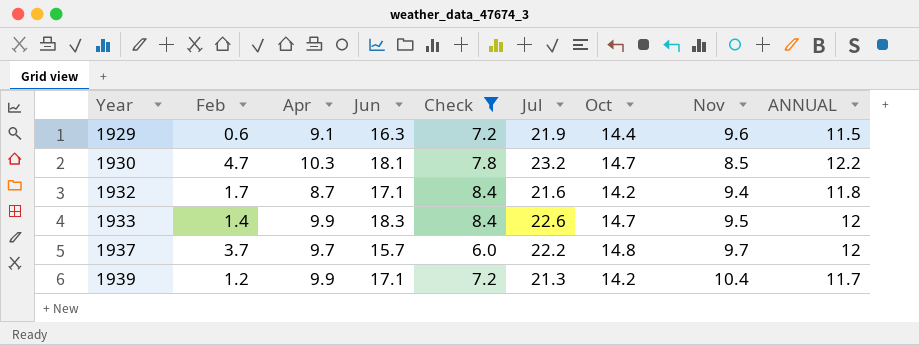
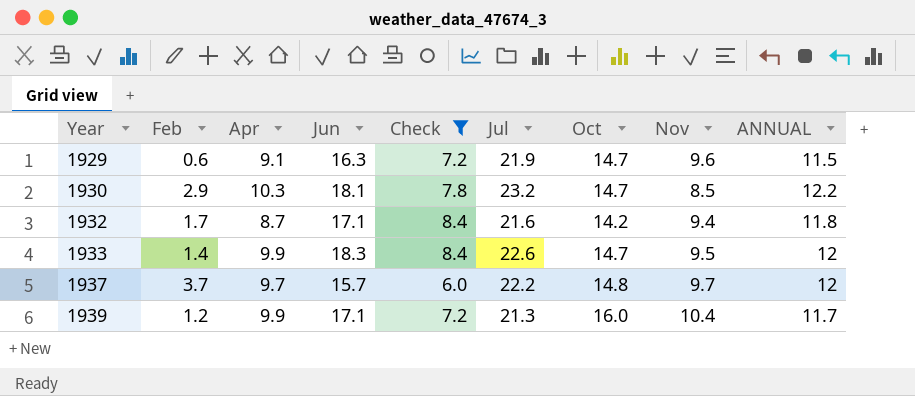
1929 | Oct: 14.4 -> 14.7
1930 | Feb: 4.7 -> 2.9
1939 | Oct: 14.2 -> 16.0

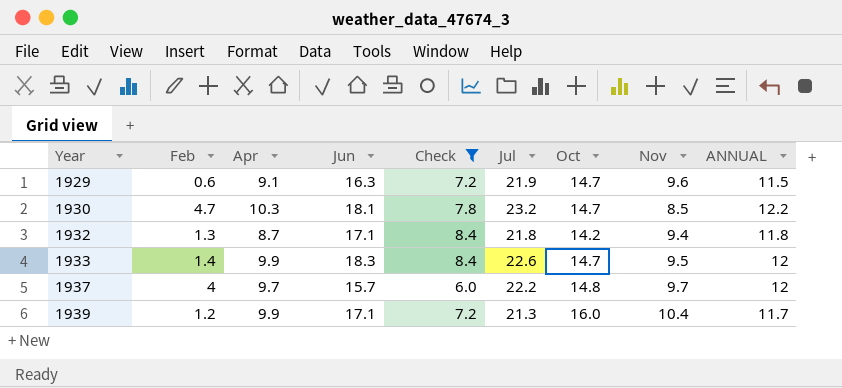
1930 | Feb: 2.9 -> 4.7
1932 | Feb: 1.7 -> 1.3
1932 | Jul: 21.6 -> 21.8
1937 | Feb: 3.7 -> 4

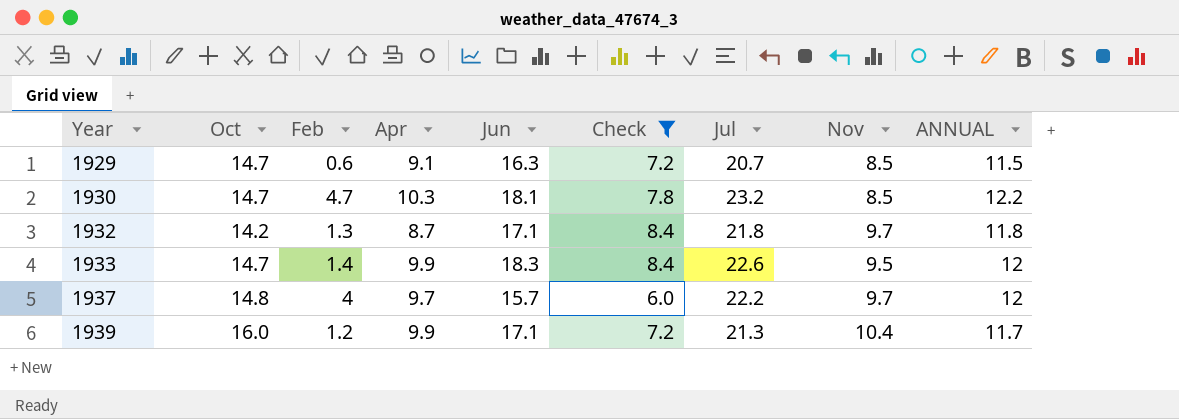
column Oct | position: 7 -> 2
1929 | Jul: 21.9 -> 20.7
1929 | Nov: 9.6 -> 8.5
1932 | Nov: 9.4 -> 9.7

